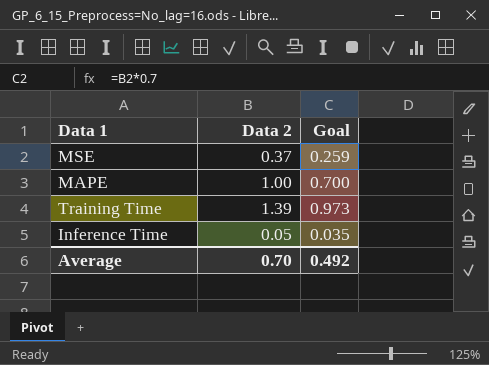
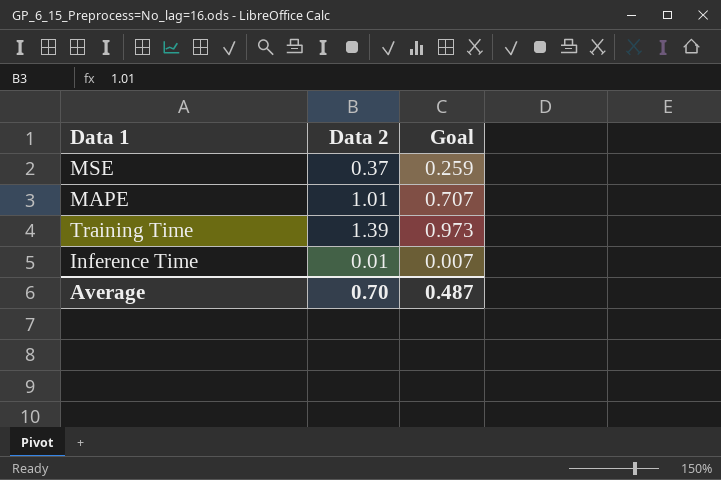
MAPE | Data 2: 1.00 -> 1.01
MAPE | Goal: 0.700 -> 0.707
Inference Time | Data 2: 0.05 -> 0.01
Inference Time | Goal: 0.035 -> 0.007
Average | Goal: 0.492 -> 0.487

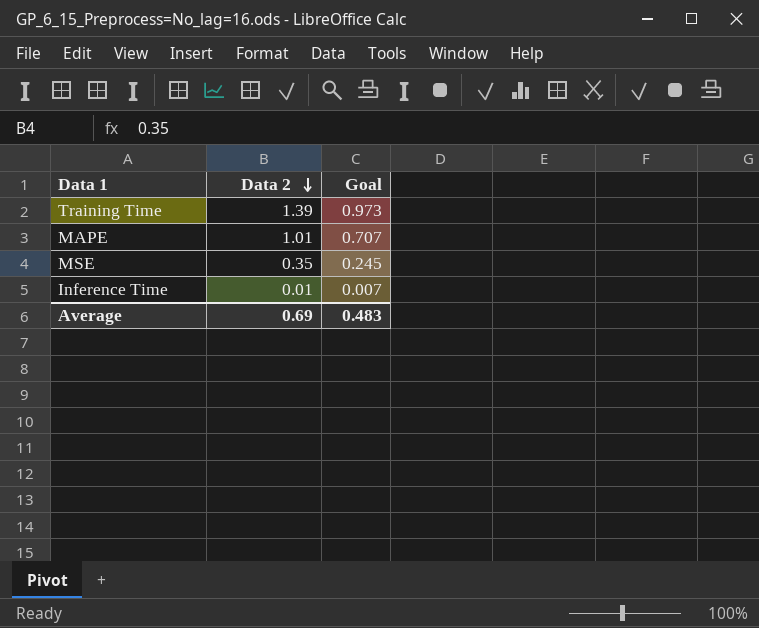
row order: none -> Data 2 descending
MSE | Data 2: 0.37 -> 0.35
MSE | Goal: 0.259 -> 0.245
Average | Data 2: 0.70 -> 0.69
Average | Goal: 0.487 -> 0.483

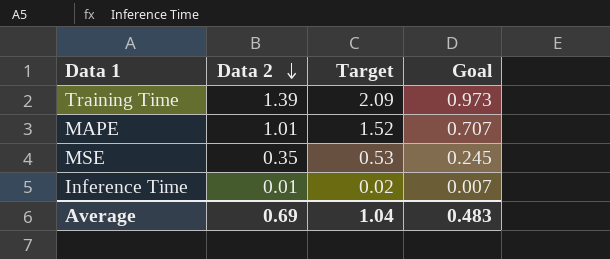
column Target | formula: none -> [Data 2] * 1.5

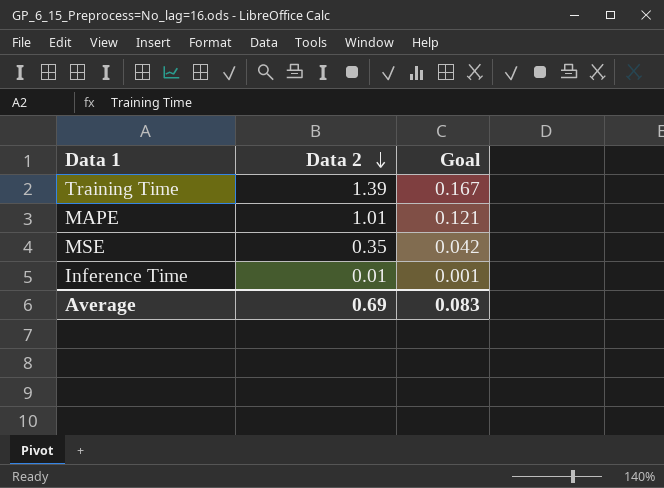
column Target | formula: [Data 2] * 1.5 -> none
column Goal | formula: [Data 2] * 0.7 -> [Data 2] * 0.12
Average | Goal: 0.483 -> 0.083

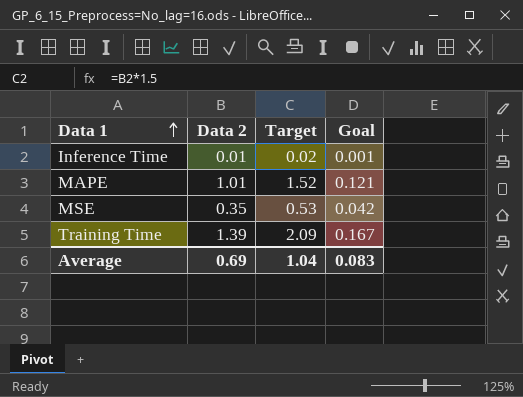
row order: Data 2 descending -> Data 1 ascending
column Target | formula: none -> [Data 2] * 1.5

